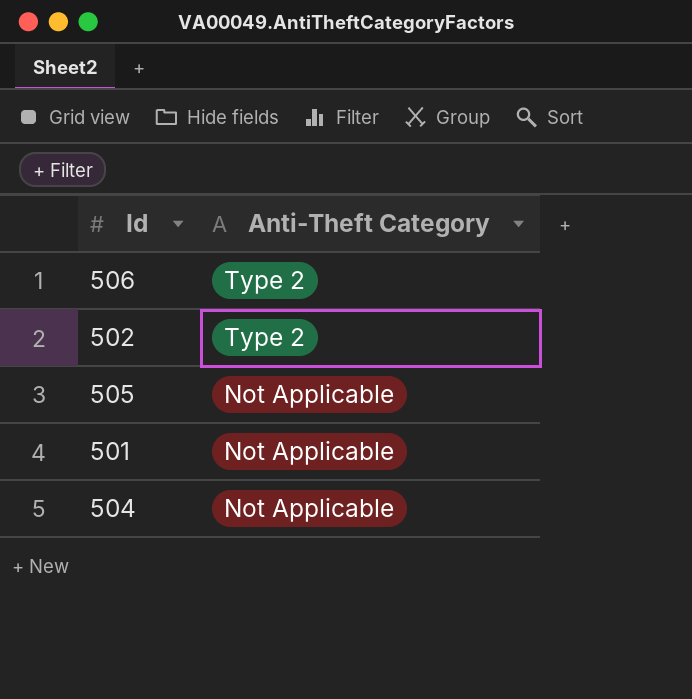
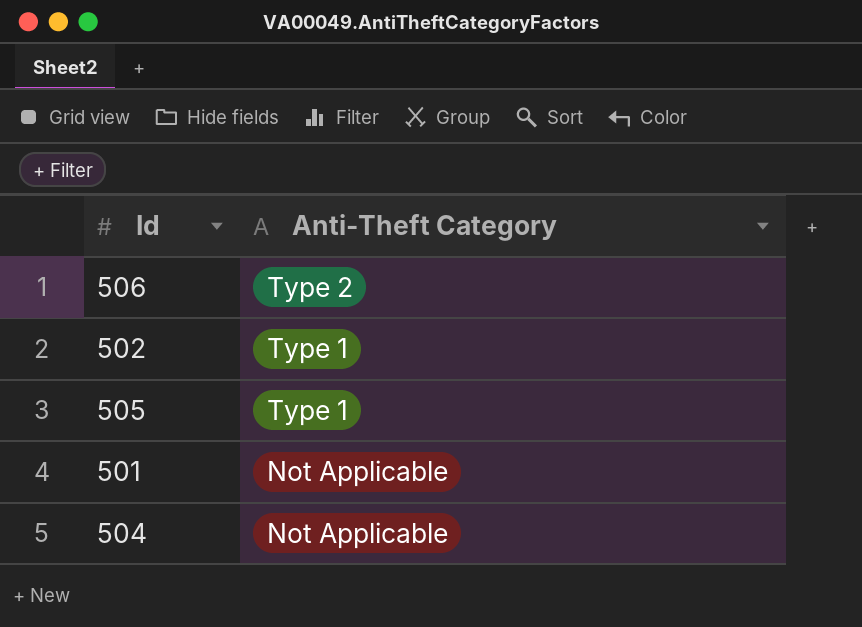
502 | Anti-Theft Category: Type 2 -> Type 1
505 | Anti-Theft Category: Not Applicable -> Type 1

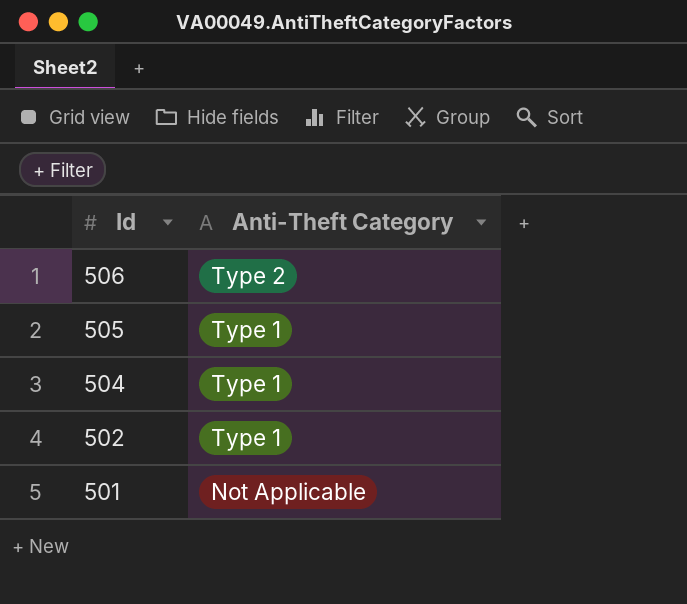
row order: Anti-Theft Category descending -> Id descending
504 | Anti-Theft Category: Not Applicable -> Type 1

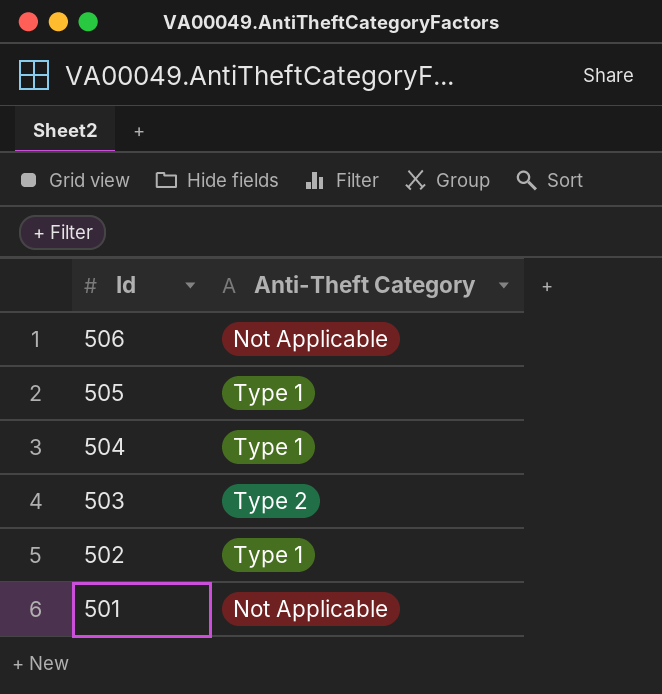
506 | Anti-Theft Category: Type 2 -> Not Applicable
row 503: none -> Type 2

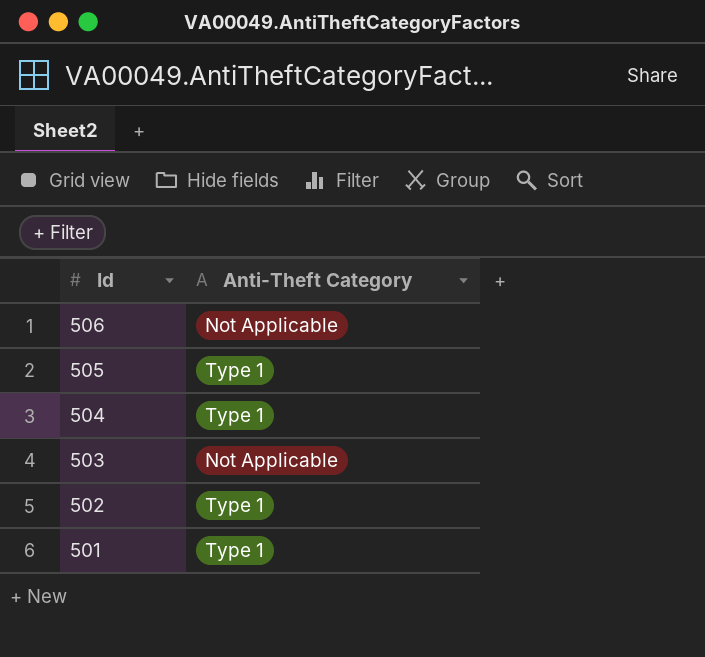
503 | Anti-Theft Category: Type 2 -> Not Applicable
501 | Anti-Theft Category: Not Applicable -> Type 1

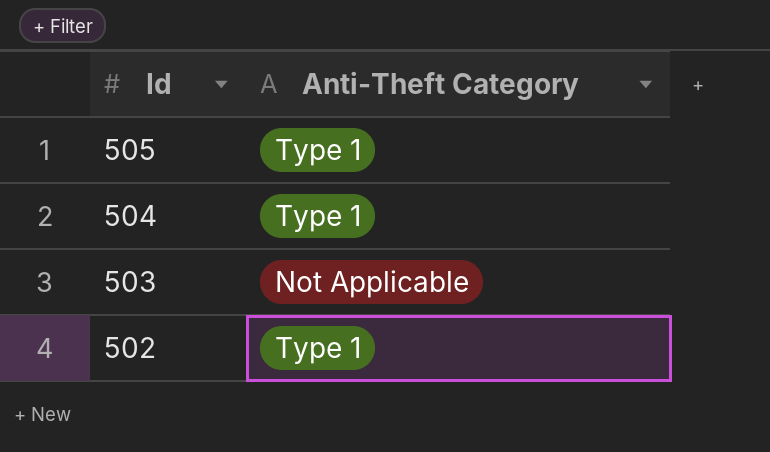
row 506: Not Applicable -> none
row 501: Type 1 -> none

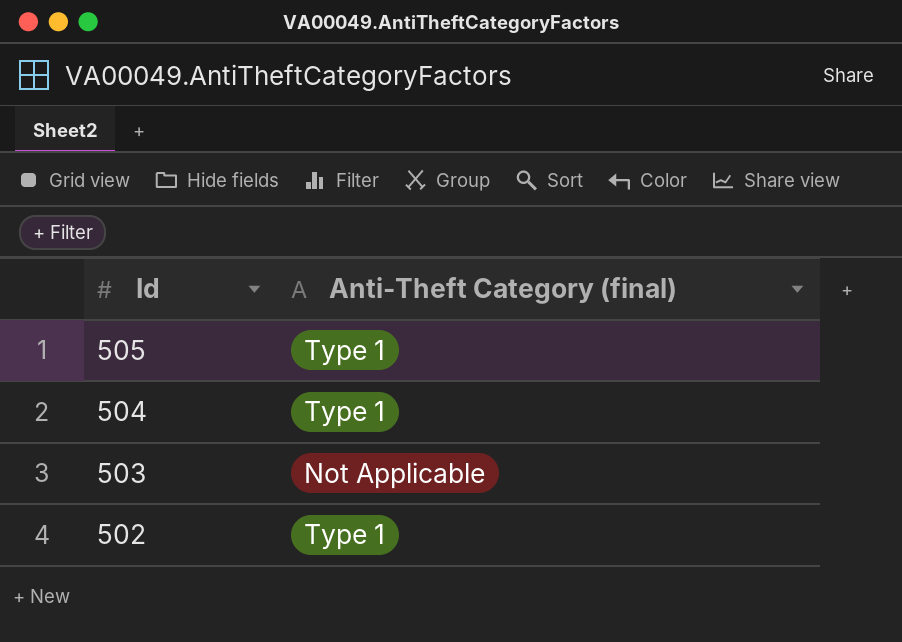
column name: Anti-Theft Category -> Anti-Theft Category (final)

